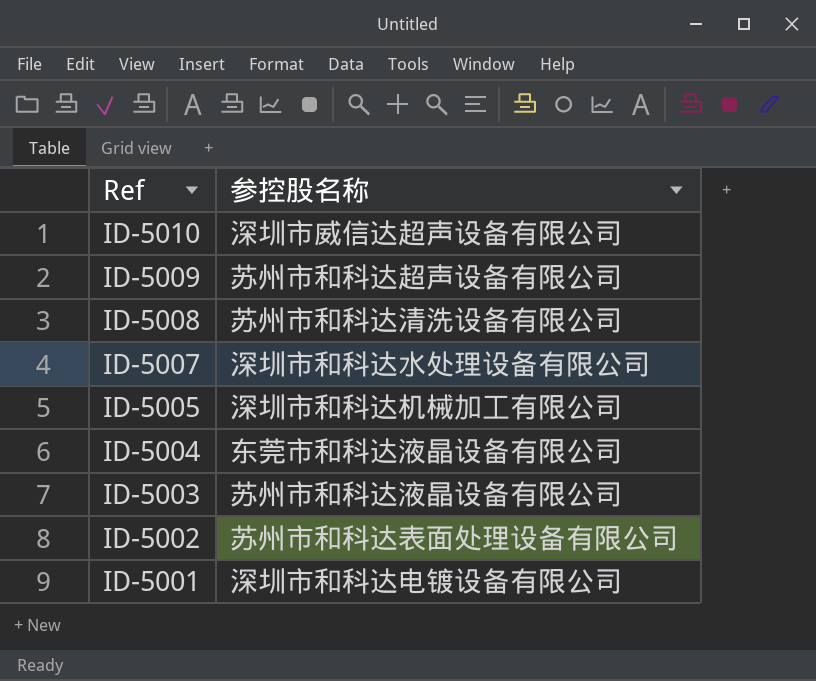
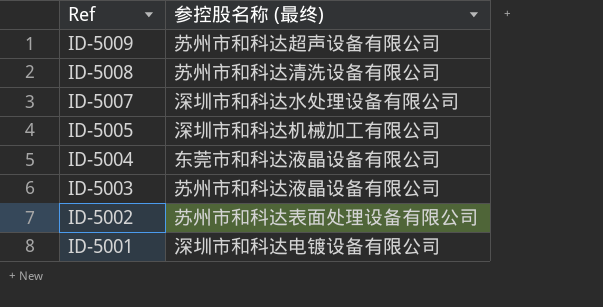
column name: 参控股名称 -> 参控股名称 (最终)
row ID-5010: 深圳市威信达超声设备有限公司 -> none

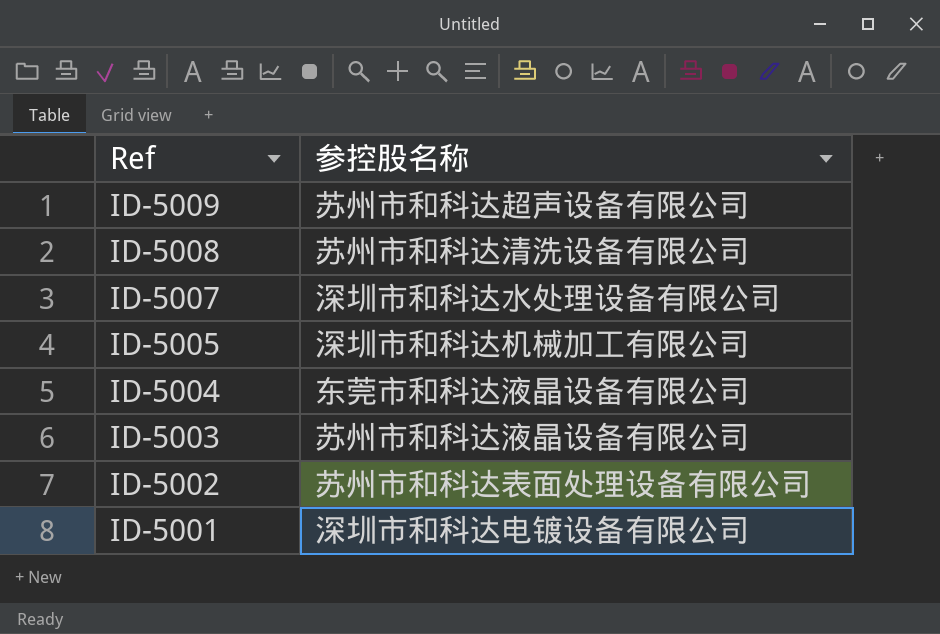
column name: 参控股名称 (最终) -> 参控股名称

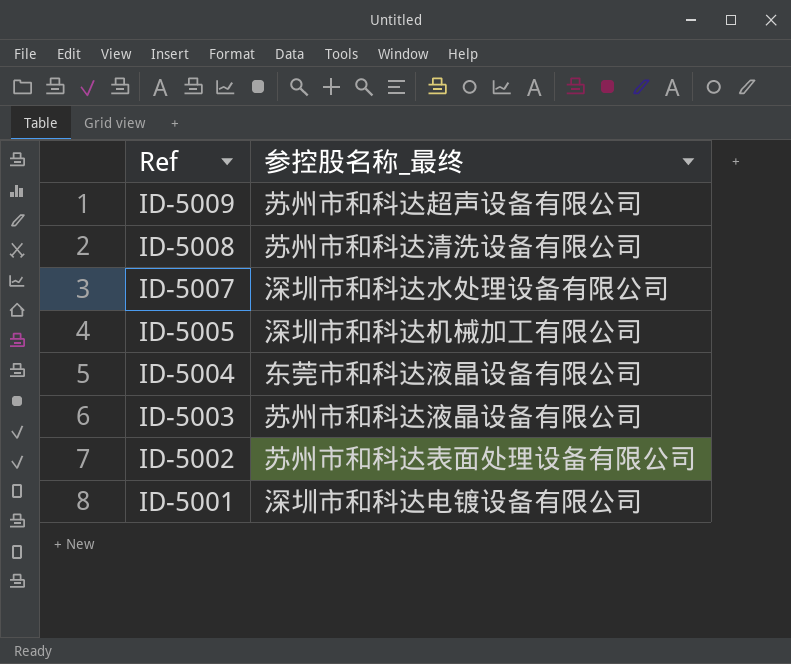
column name: 参控股名称 -> 参控股名称_最终

